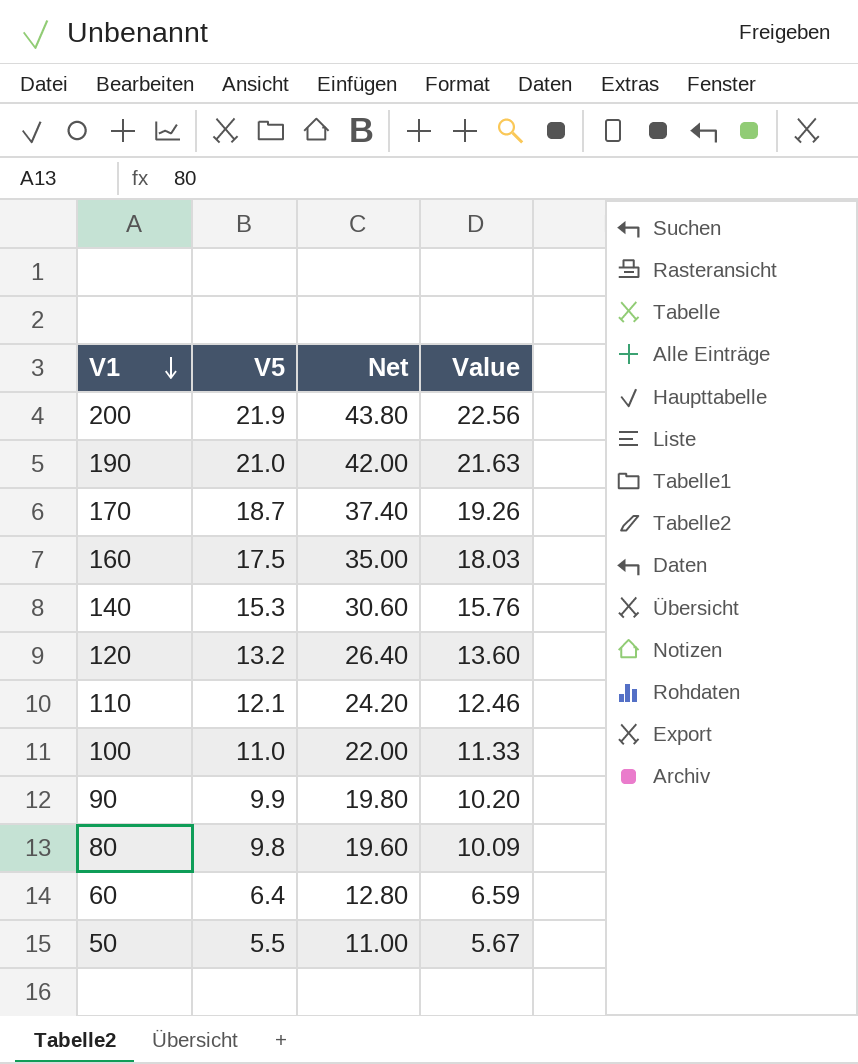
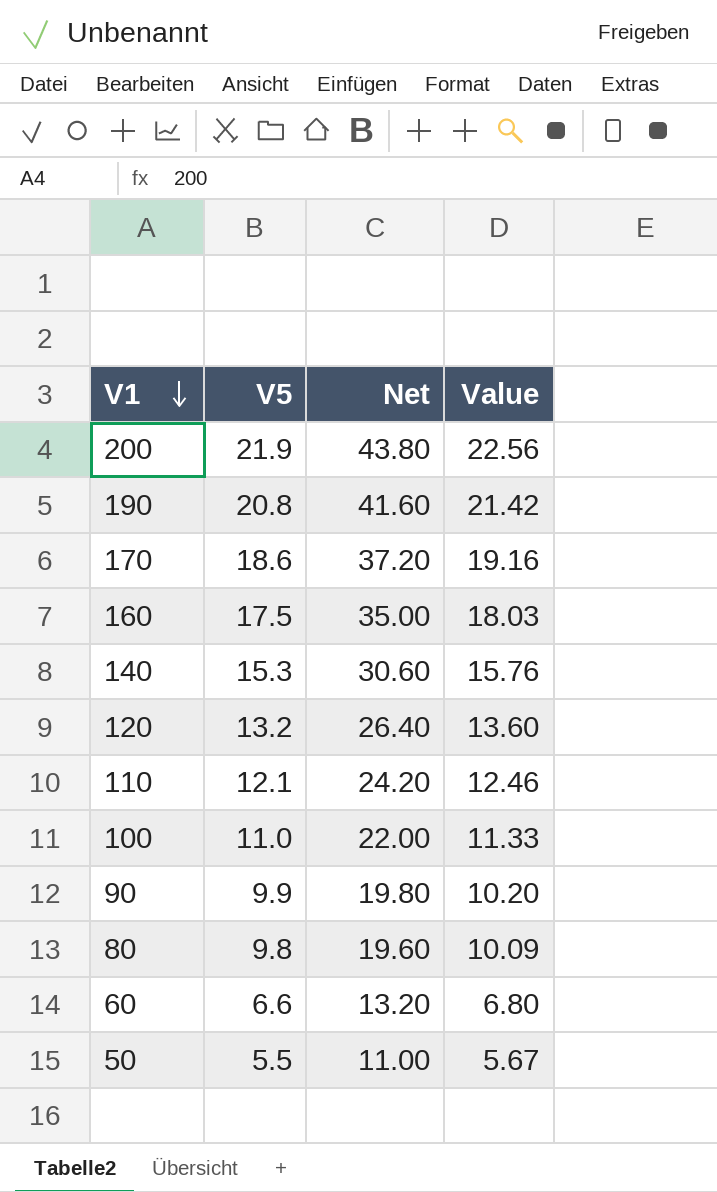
190 | V5: 21.0 -> 20.8
190 | Net: 42.00 -> 41.60
190 | Value: 21.63 -> 21.42
170 | V5: 18.7 -> 18.6
170 | Net: 37.40 -> 37.20
170 | Value: 19.26 -> 19.16
60 | V5: 6.4 -> 6.6
60 | Net: 12.80 -> 13.20
60 | Value: 6.59 -> 6.80

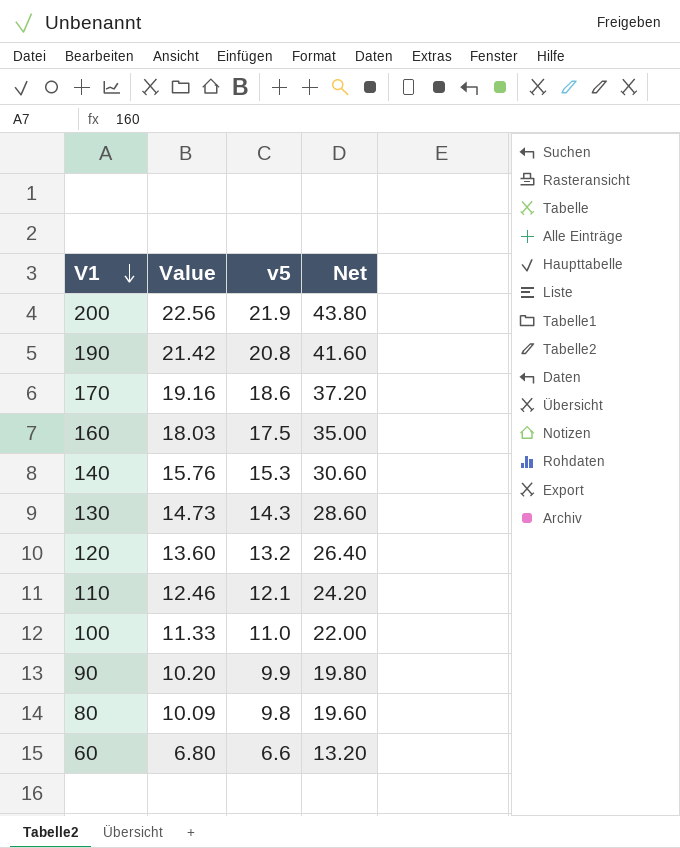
column Value | position: 4 -> 2
column name: V5 -> v5
row 50: 5.5 | 11.00 | 5.67 -> none
row 130: none -> 14.73 | 14.3 | 28.60

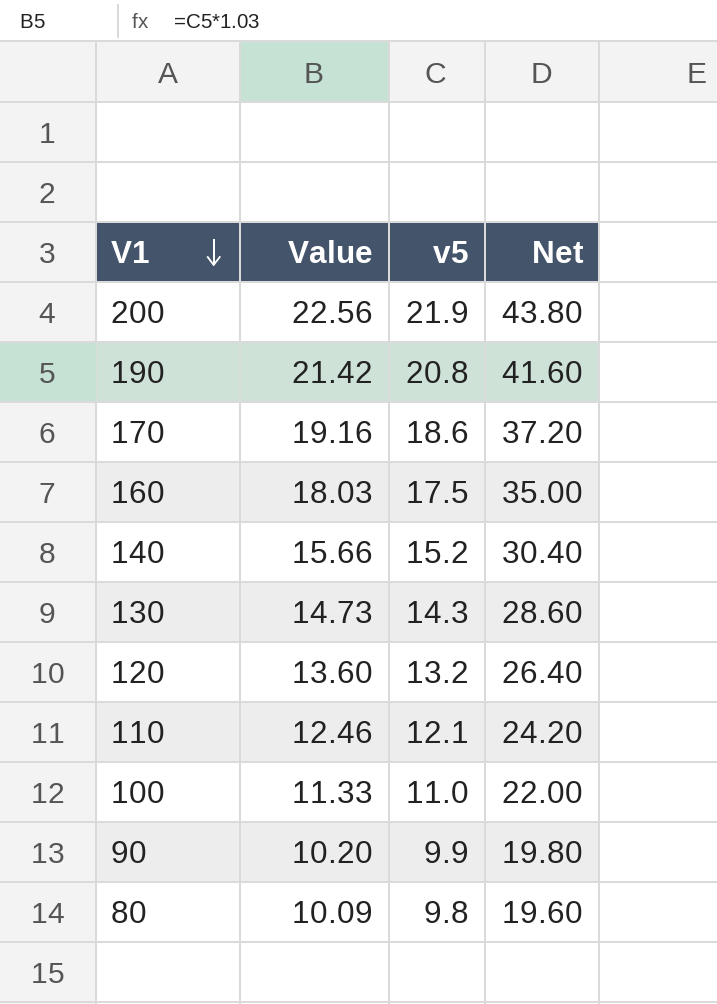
row 60: 6.80 | 6.6 | 13.20 -> none
140 | Value: 15.76 -> 15.66
140 | v5: 15.3 -> 15.2
140 | Net: 30.60 -> 30.40

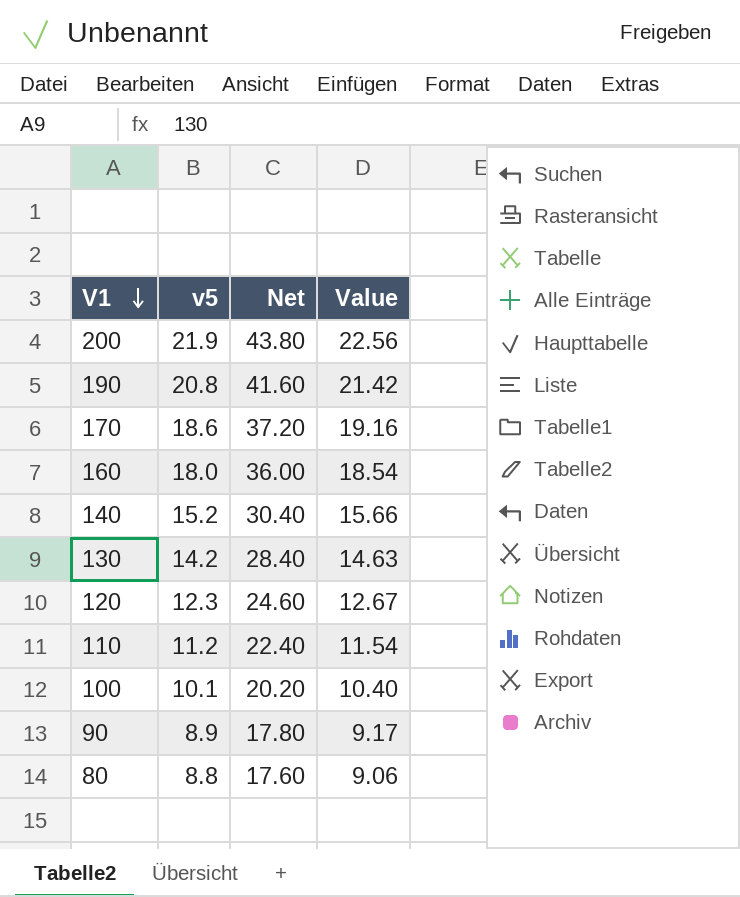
column Value | position: 2 -> 4
160 | v5: 17.5 -> 18.0
160 | Net: 35.00 -> 36.00
160 | Value: 18.03 -> 18.54
130 | v5: 14.3 -> 14.2
130 | Net: 28.60 -> 28.40
130 | Value: 14.73 -> 14.63
120 | v5: 13.2 -> 12.3
120 | Net: 26.40 -> 24.60
120 | Value: 13.60 -> 12.67
110 | v5: 12.1 -> 11.2
110 | Net: 24.20 -> 22.40
110 | Value: 12.46 -> 11.54
100 | v5: 11.0 -> 10.1
100 | Net: 22.00 -> 20.20
100 | Value: 11.33 -> 10.40
90 | v5: 9.9 -> 8.9
90 | Net: 19.80 -> 17.80
90 | Value: 10.20 -> 9.17
80 | v5: 9.8 -> 8.8
80 | Net: 19.60 -> 17.60
80 | Value: 10.09 -> 9.06

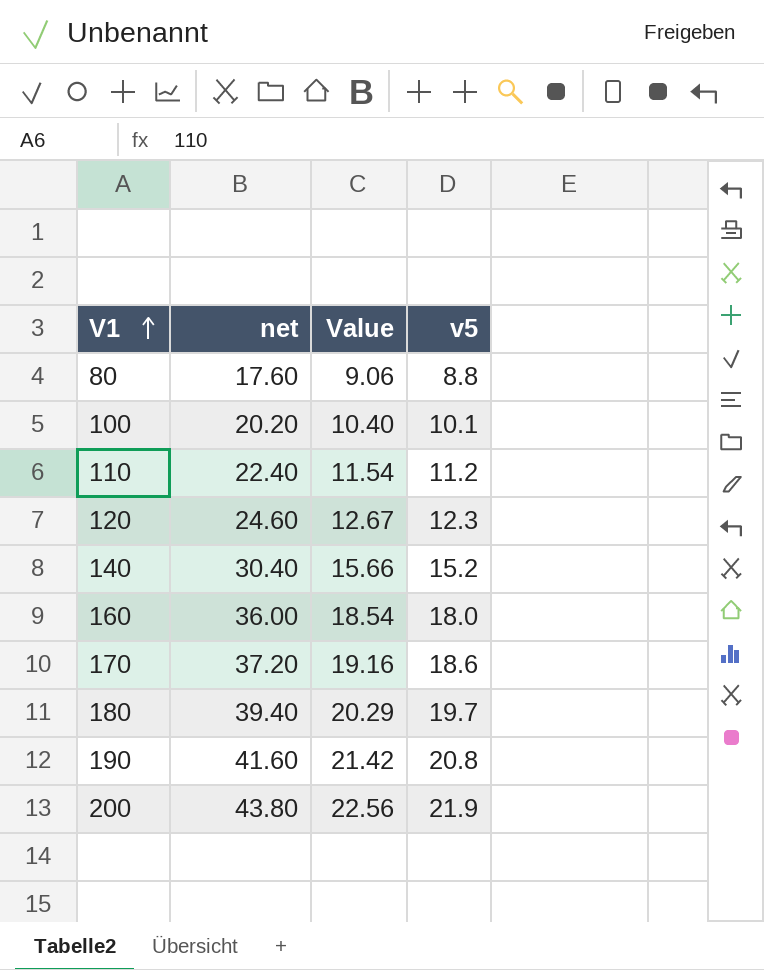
row order: V1 descending -> V1 ascending
column name: Net -> net
column v5 | position: 2 -> 4
row 130: 14.2 | 28.40 | 14.63 -> none
row 90: 8.9 | 17.80 | 9.17 -> none
row 180: none -> 39.40 | 20.29 | 19.7

